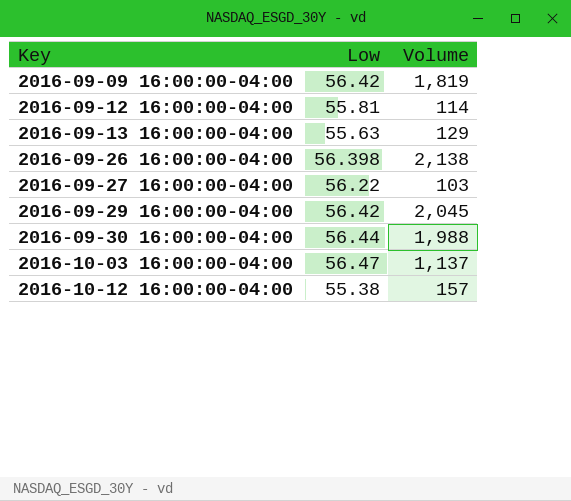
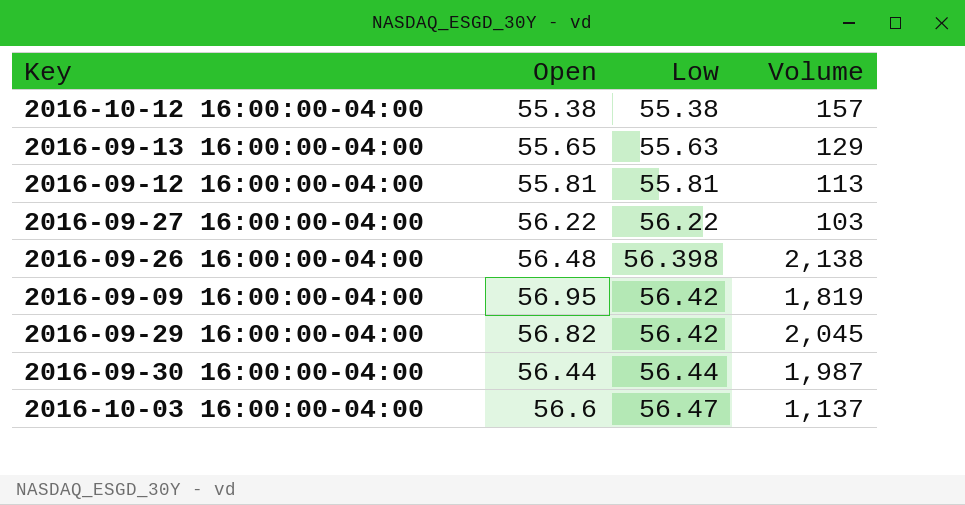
row order: Key ascending -> Low ascending
column Open | position: none -> 2
2016-09-12 16:00:00-04:00 | Volume: 114 -> 113
2016-09-30 16:00:00-04:00 | Volume: 1,988 -> 1,987

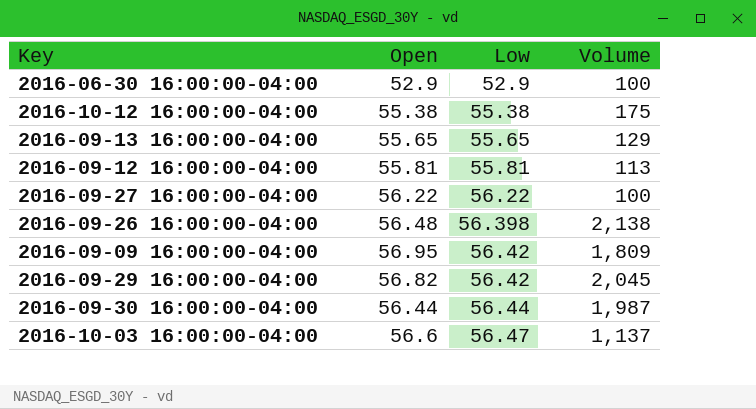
row 2016-06-30 16:00:00-04:00: none -> 52.9 | 52.9 | 100
2016-10-12 16:00:00-04:00 | Volume: 157 -> 175
2016-09-13 16:00:00-04:00 | Low: 55.63 -> 55.65
2016-09-27 16:00:00-04:00 | Volume: 103 -> 100
2016-09-09 16:00:00-04:00 | Volume: 1,819 -> 1,809

